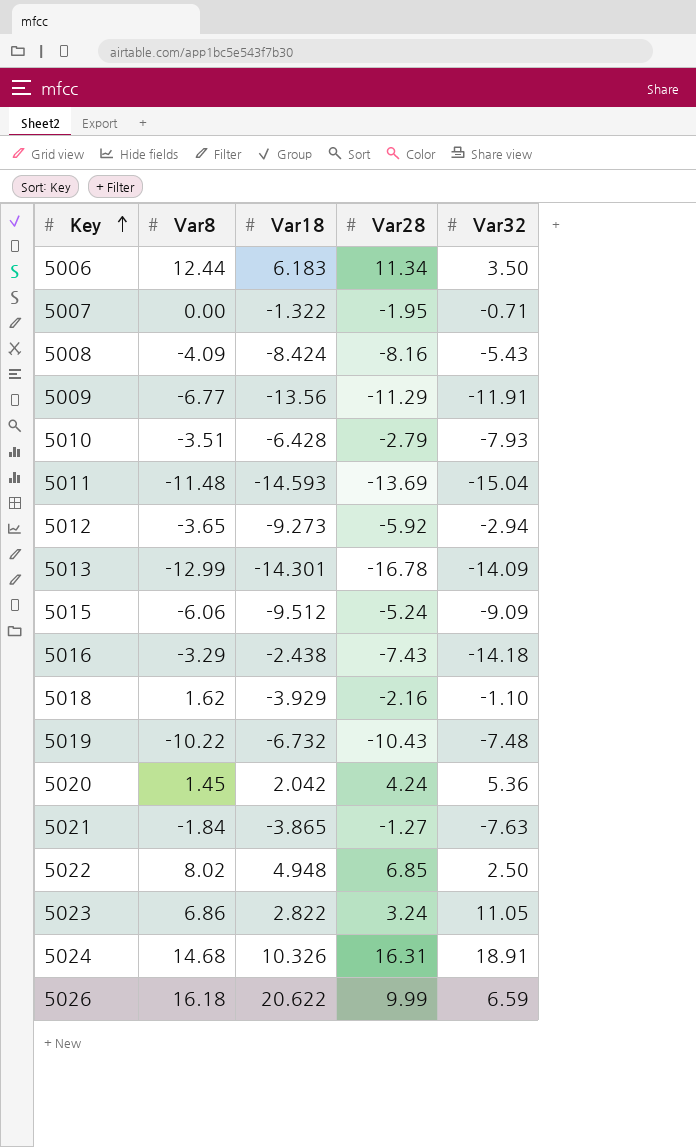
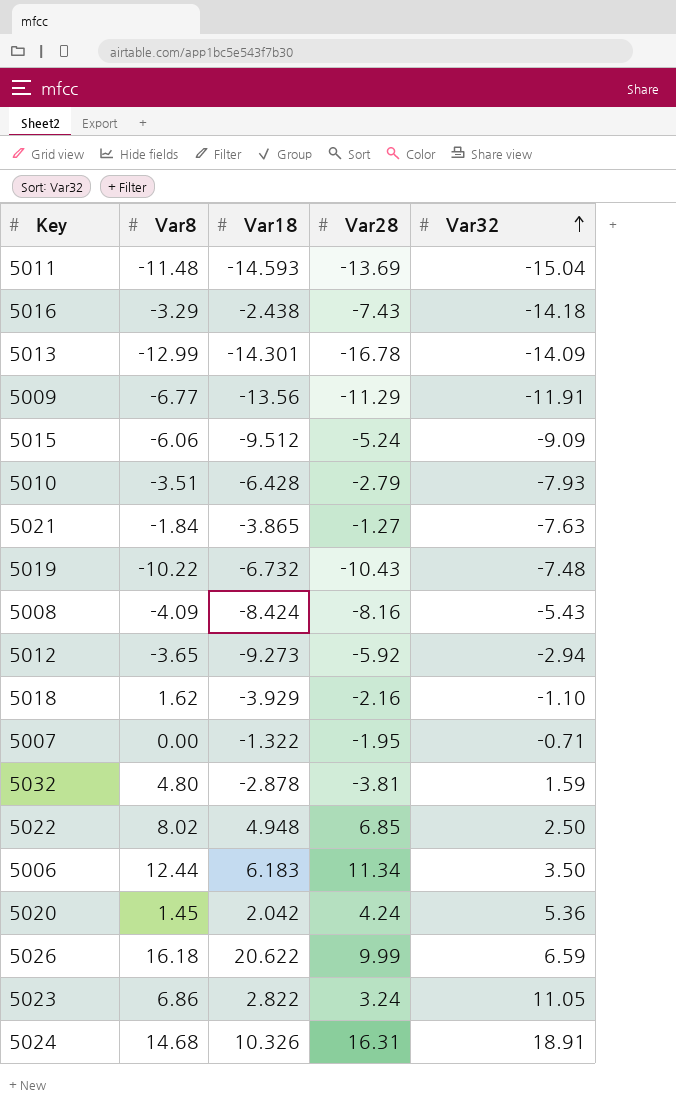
row order: Key ascending -> Var32 ascending
row 5032: none -> 4.80 | -2.878 | -3.81 | 1.59

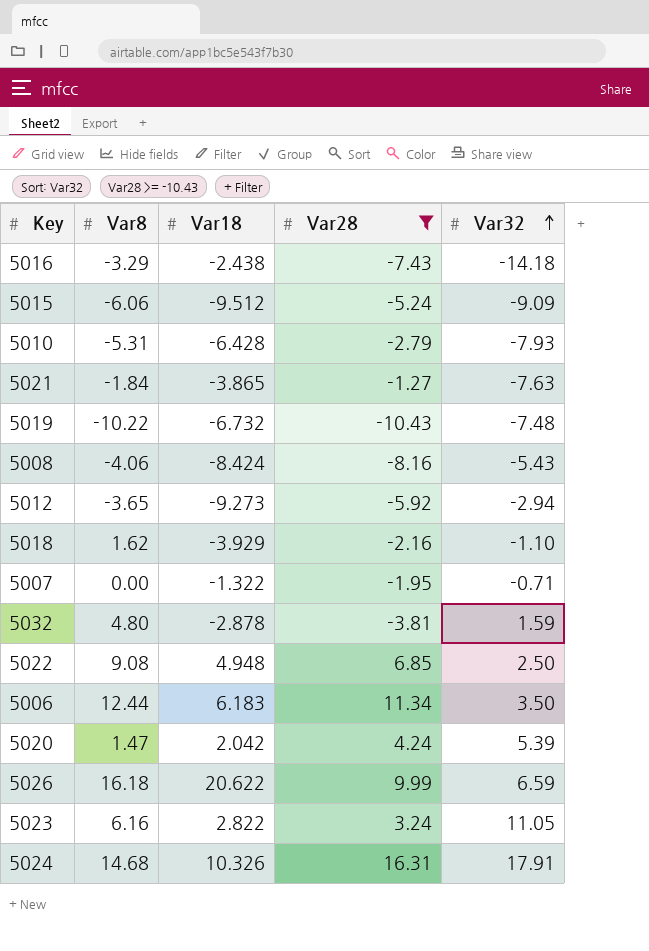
filter: none -> Var28 >= -10.43
5010 | Var8: -3.51 -> -5.31
5008 | Var8: -4.09 -> -4.06
5022 | Var8: 8.02 -> 9.08
5020 | Var8: 1.45 -> 1.47
5020 | Var32: 5.36 -> 5.39
5023 | Var8: 6.86 -> 6.16
5024 | Var32: 18.91 -> 17.91

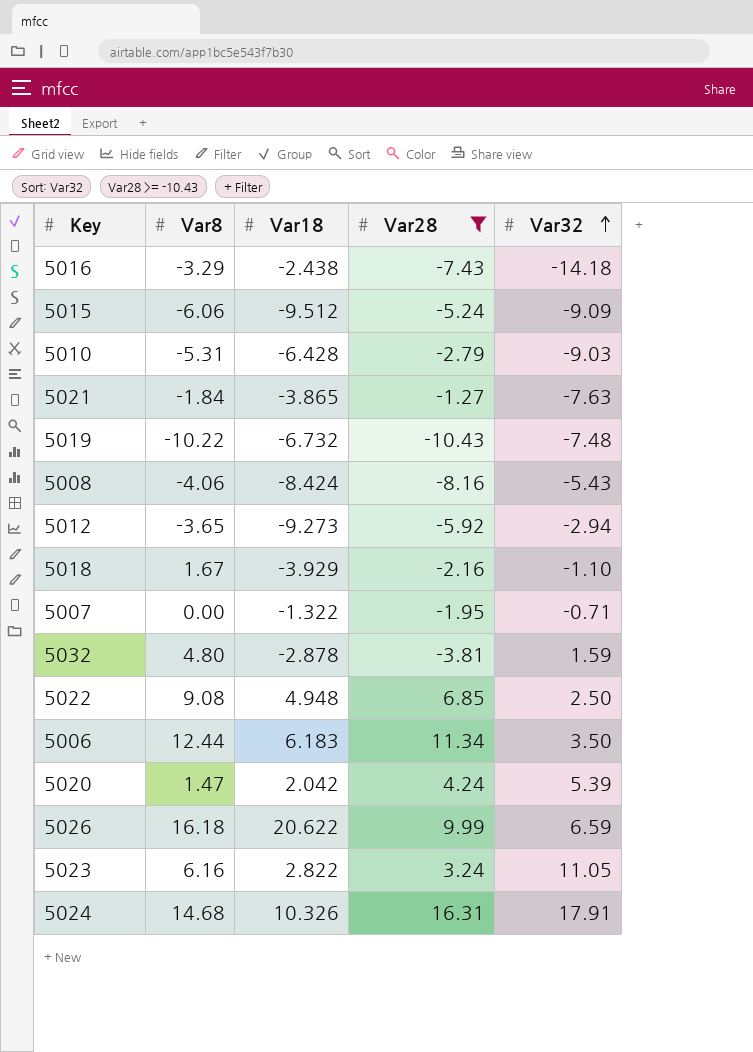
5010 | Var32: -7.93 -> -9.03
5018 | Var8: 1.62 -> 1.67

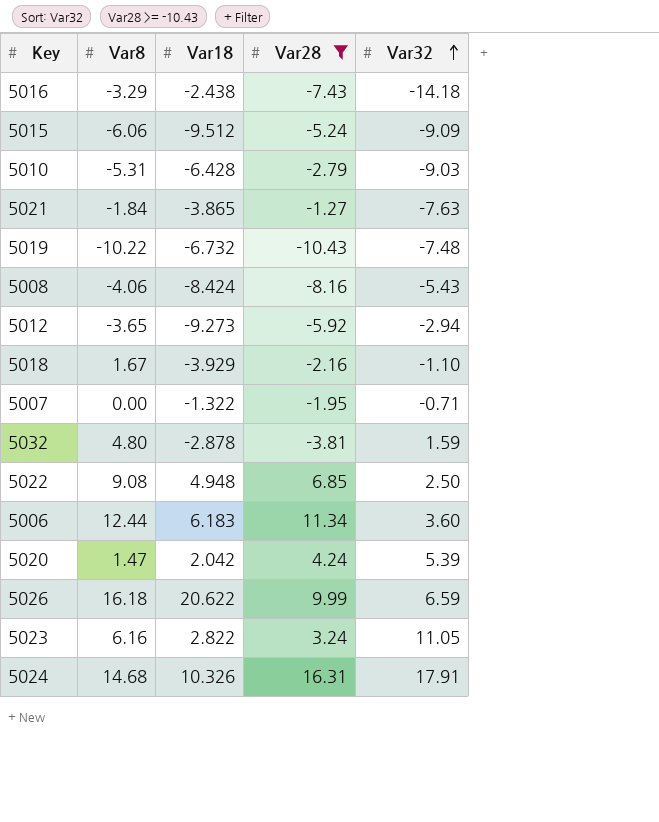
5006 | Var32: 3.50 -> 3.60

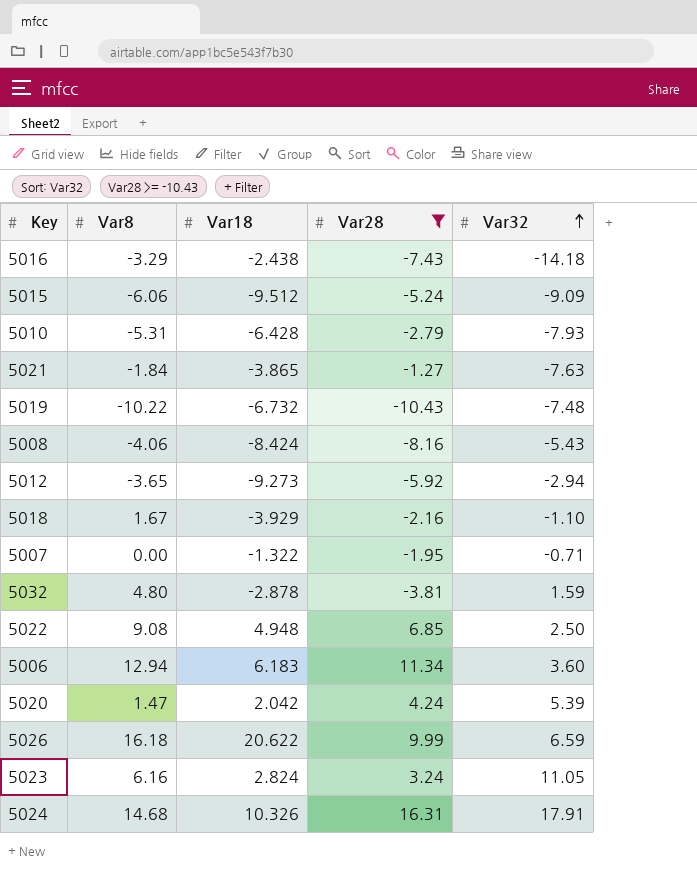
5010 | Var32: -9.03 -> -7.93
5006 | Var8: 12.44 -> 12.94
5023 | Var18: 2.822 -> 2.824

